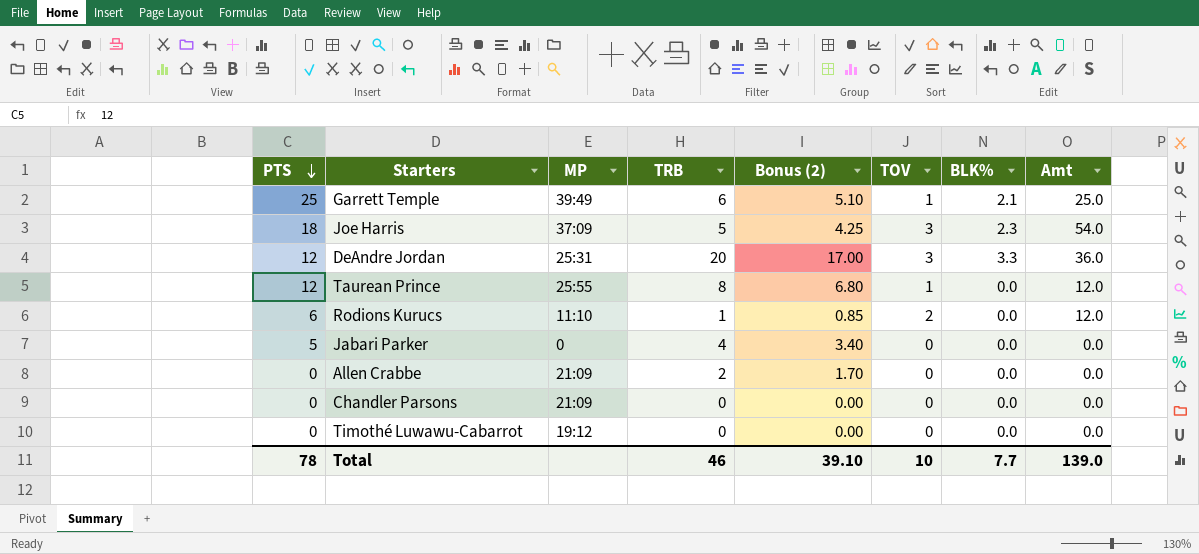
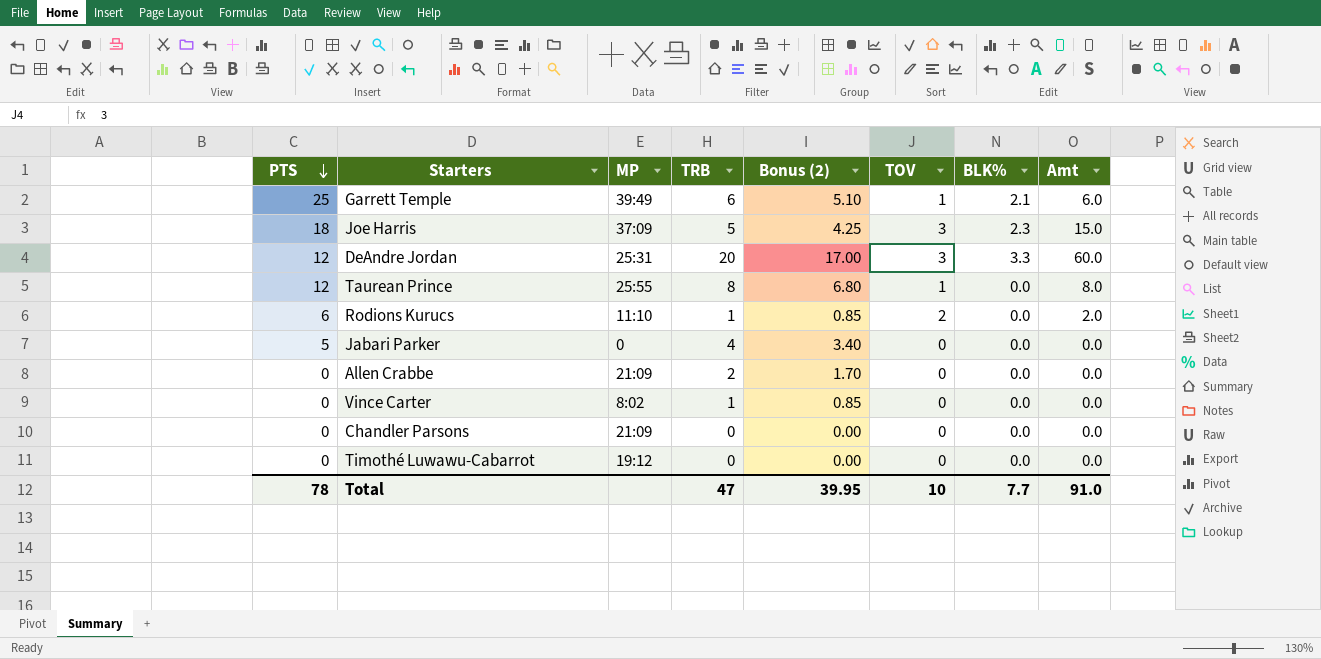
column Amt | formula: [PTS] * [TOV] -> [TRB] * [TOV]
row Vince Carter: none -> 0 | 8:02 | 1 | 0.85 | 0 | 0.0 | 0.0
Total | TRB: 46 -> 47
Total | Bonus (2): 39.10 -> 39.95
Total | Amt: 139.0 -> 91.0

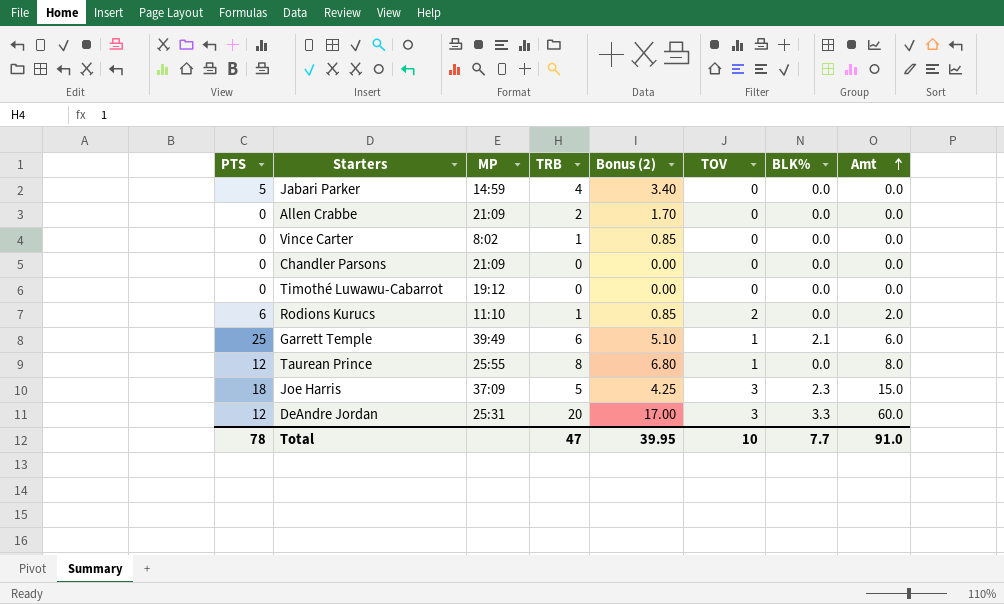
row order: PTS descending -> Amt ascending
Jabari Parker | MP: 0 -> 14:59

